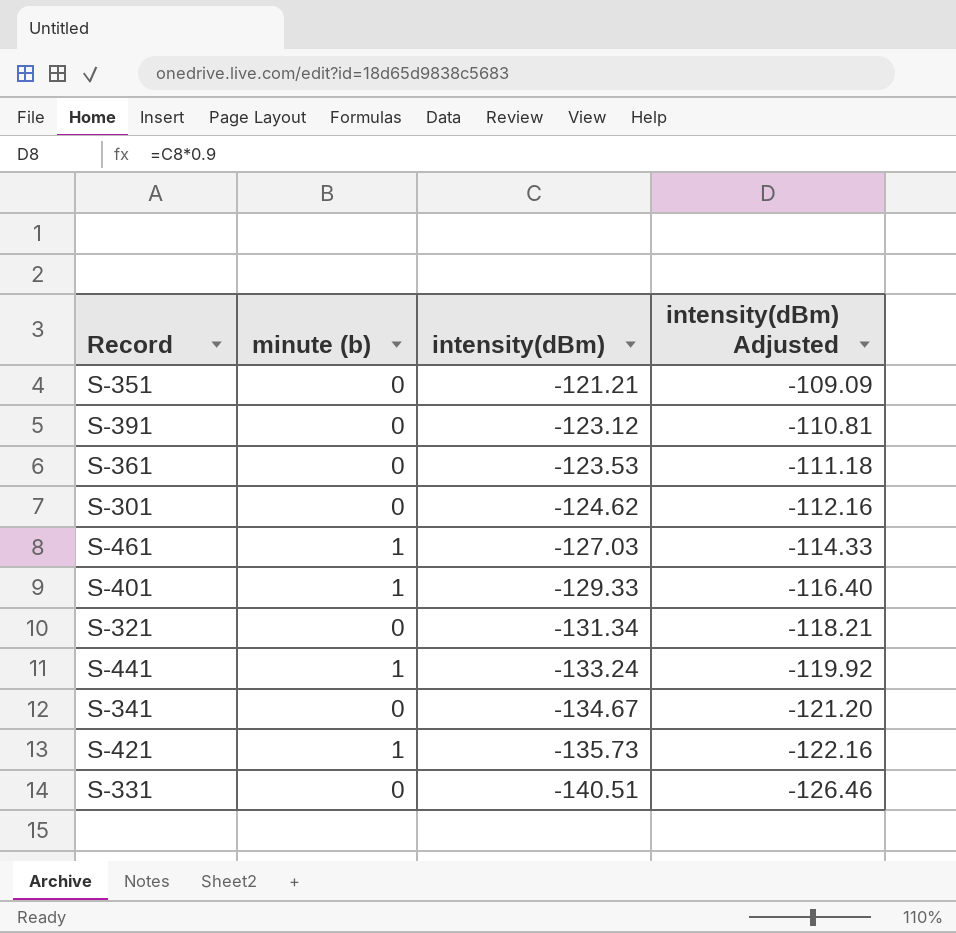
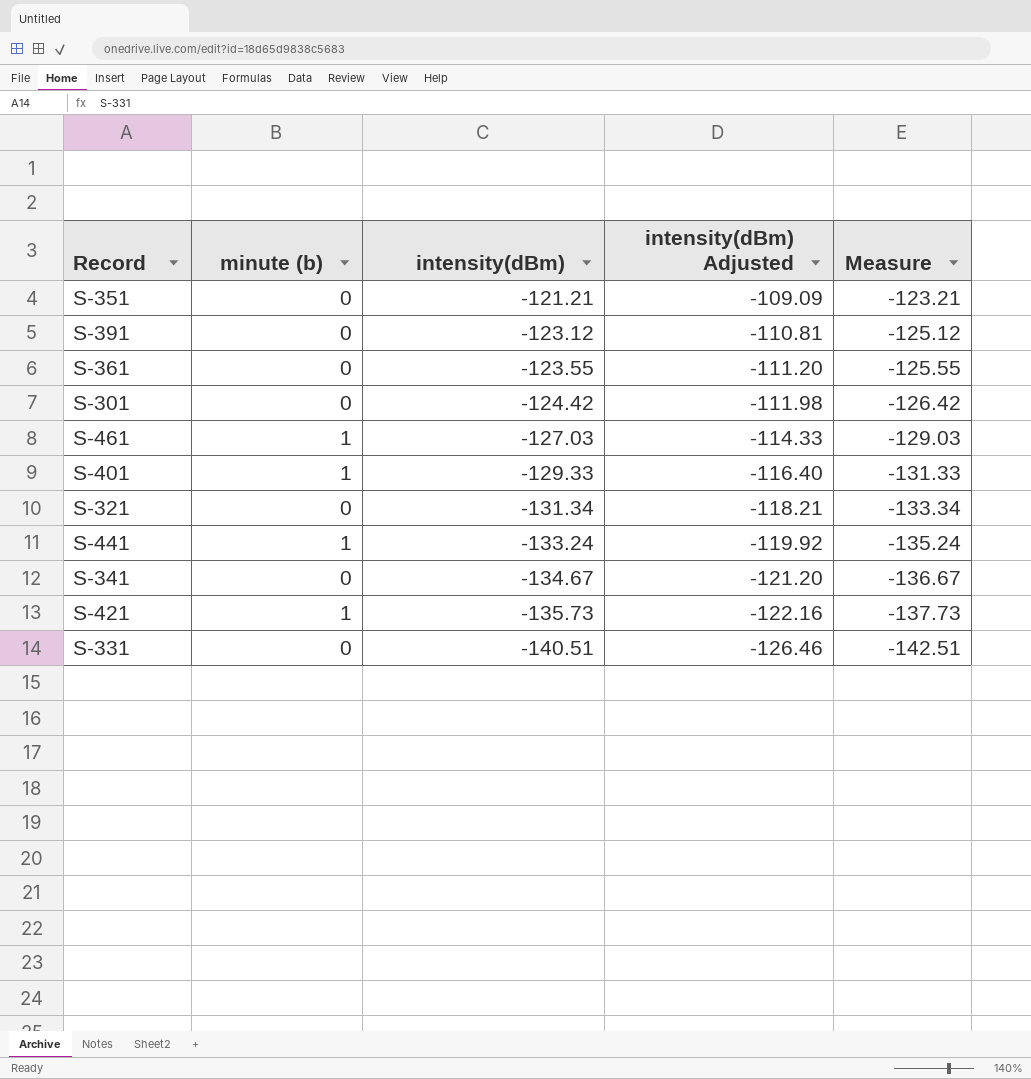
column Measure | formula: none -> [intensity(dBm)] - 2
S-361 | intensity(dBm): -123.53 -> -123.55
S-361 | intensity(dBm) Adjusted: -111.18 -> -111.20
S-301 | intensity(dBm): -124.62 -> -124.42
S-301 | intensity(dBm) Adjusted: -112.16 -> -111.98

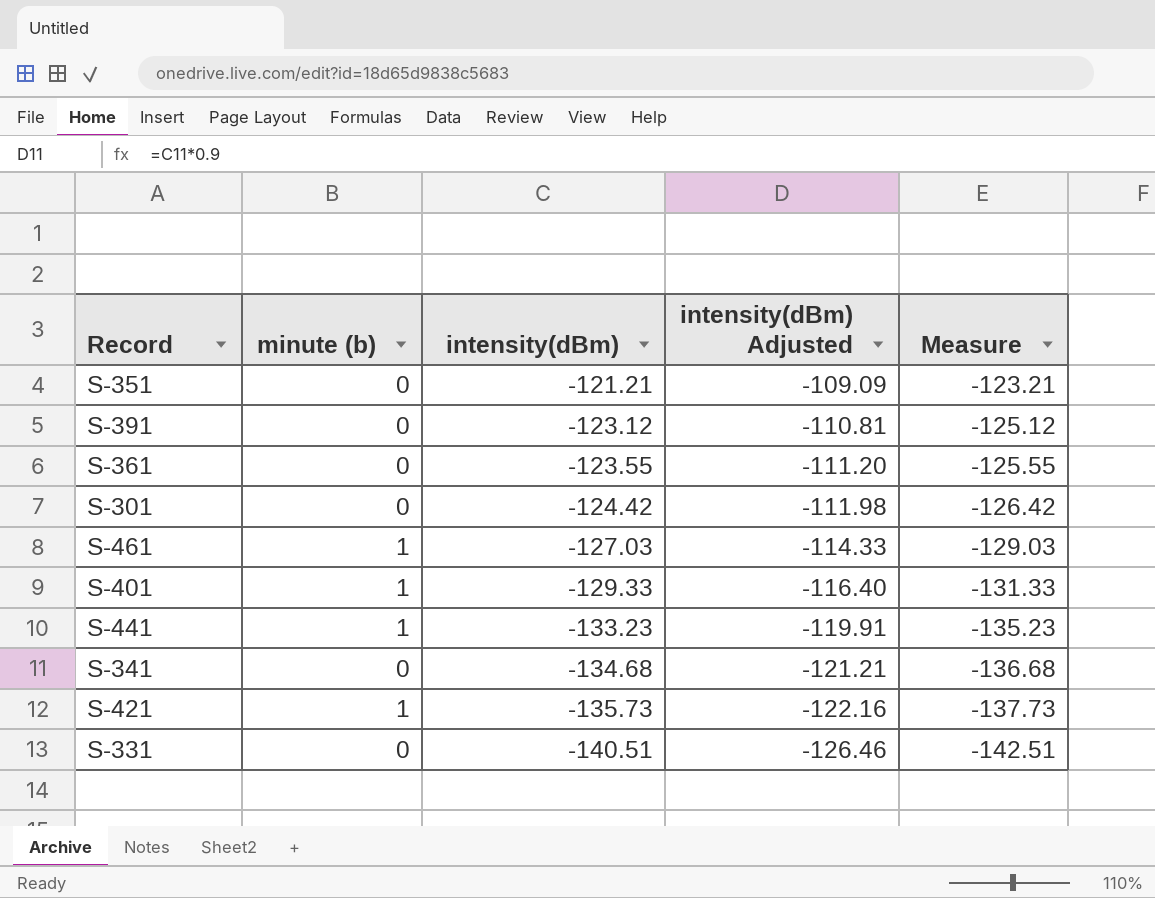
row S-321: 0 | -131.34 | -118.21 | -133.34 -> none
S-441 | intensity(dBm): -133.24 -> -133.23
S-441 | intensity(dBm) Adjusted: -119.92 -> -119.91
S-441 | Measure: -135.24 -> -135.23
S-341 | intensity(dBm): -134.67 -> -134.68
S-341 | intensity(dBm) Adjusted: -121.20 -> -121.21
S-341 | Measure: -136.67 -> -136.68

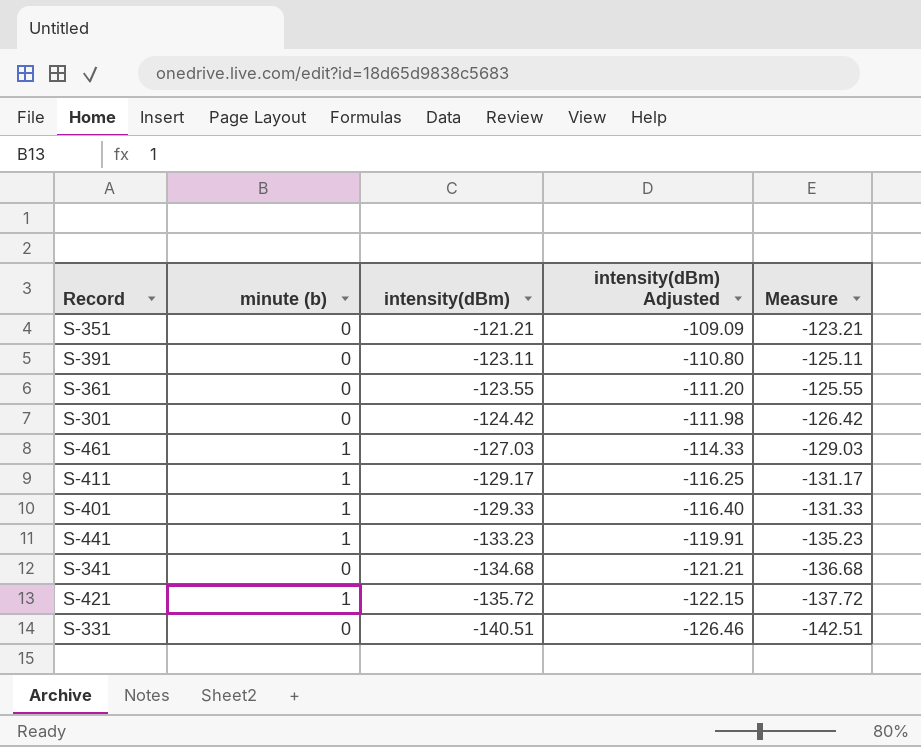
S-391 | intensity(dBm): -123.12 -> -123.11
S-391 | intensity(dBm) Adjusted: -110.81 -> -110.80
S-391 | Measure: -125.12 -> -125.11
row S-411: none -> 1 | -129.17 | -116.25 | -131.17
S-421 | intensity(dBm): -135.73 -> -135.72
S-421 | intensity(dBm) Adjusted: -122.16 -> -122.15
S-421 | Measure: -137.73 -> -137.72

